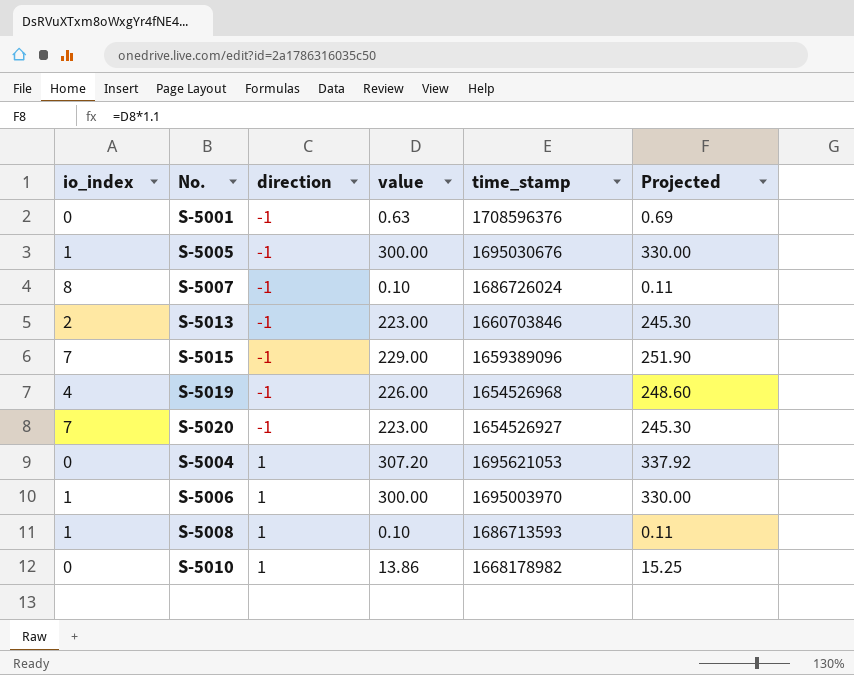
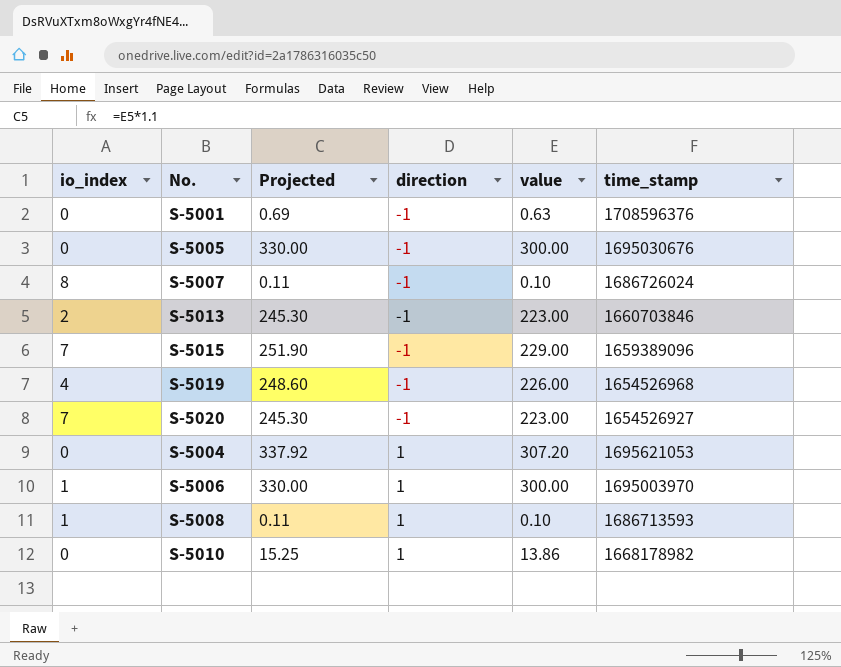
column Projected | position: 6 -> 3
S-5005 | io_index: 1 -> 0

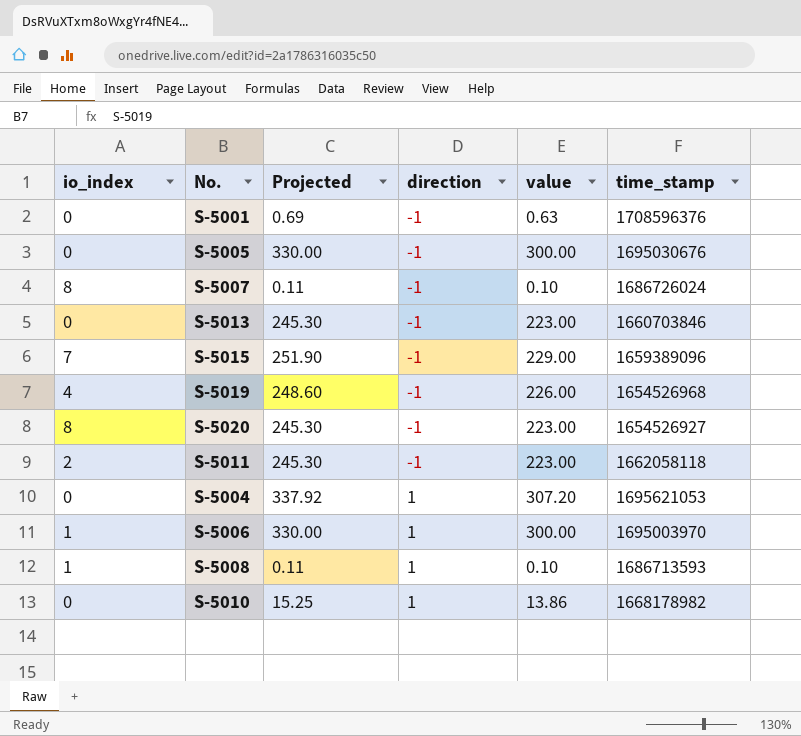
S-5013 | io_index: 2 -> 0
S-5020 | io_index: 7 -> 8
row S-5011: none -> 2 | 245.30 | -1 | 223.00 | 1662058118

